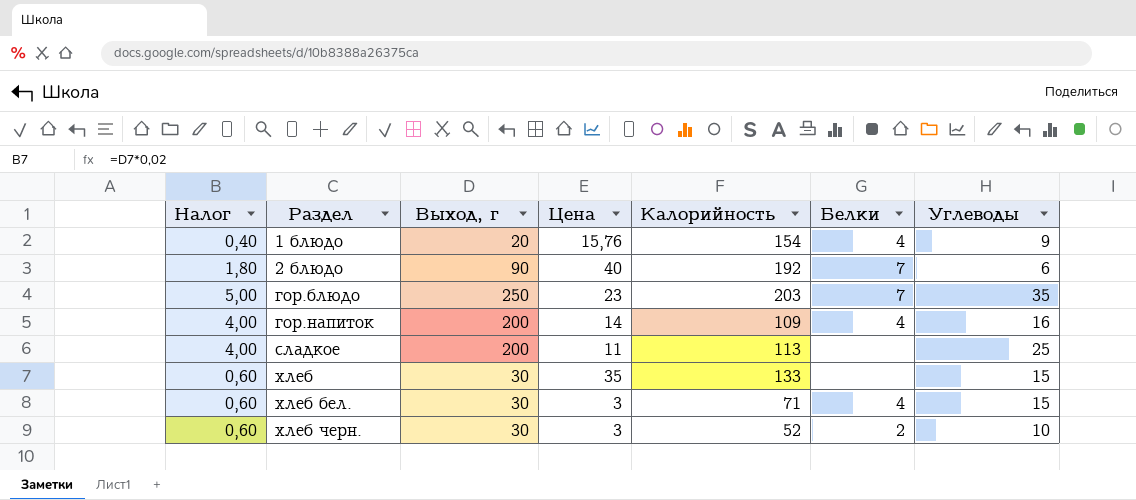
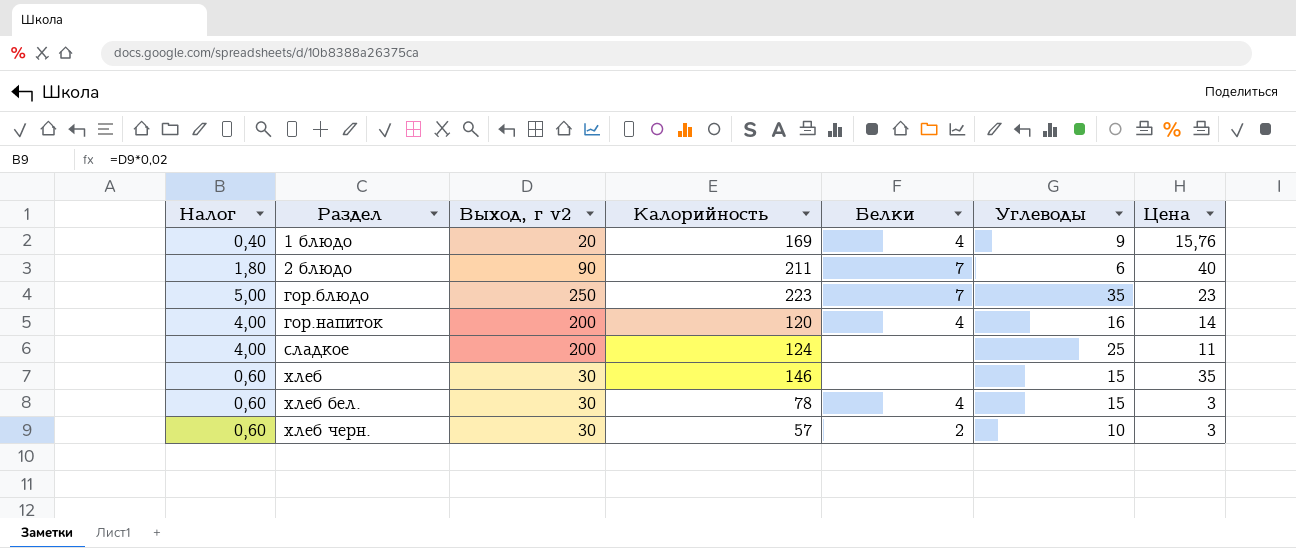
column name: Выход, г -> Выход, г v2
column Цена | position: 4 -> 7
1 блюдо | Калорийность: 154 -> 169
2 блюдо | Калорийность: 192 -> 211
гор.блюдо | Калорийность: 203 -> 223
гор.напиток | Калорийность: 109 -> 120
сладкое | Калорийность: 113 -> 124
хлеб | Калорийность: 133 -> 146
хлеб бел. | Калорийность: 71 -> 78
хлеб черн. | Калорийность: 52 -> 57

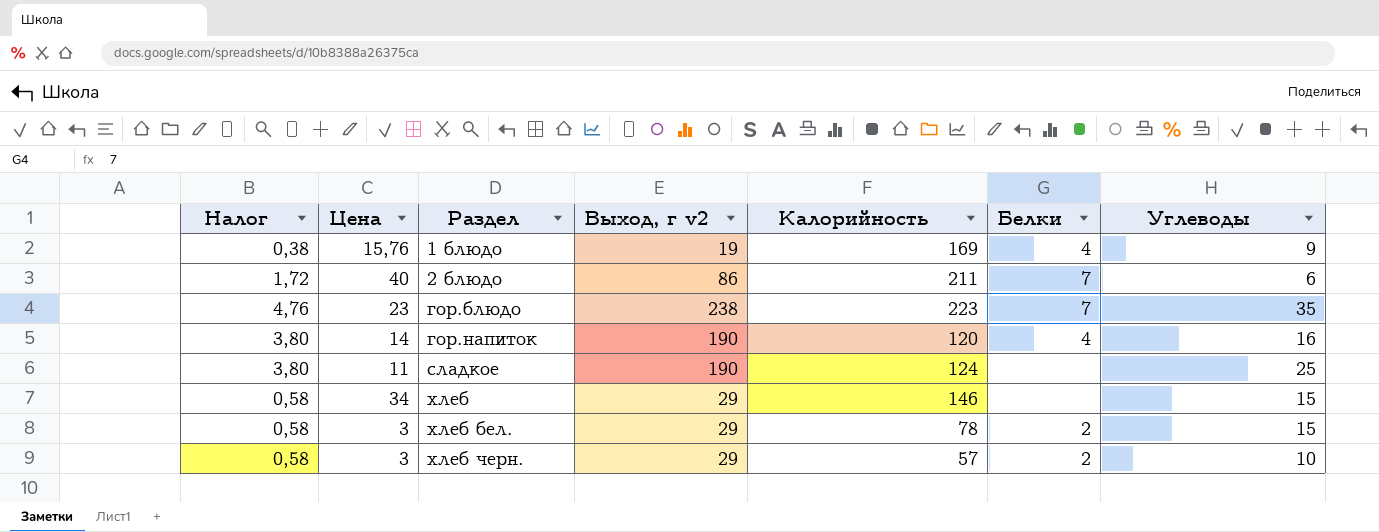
column Цена | position: 7 -> 2
1 блюдо | Налог: 0,40 -> 0,38
1 блюдо | Выход, г v2: 20 -> 19
2 блюдо | Налог: 1,80 -> 1,72
2 блюдо | Выход, г v2: 90 -> 86
гор.блюдо | Налог: 5,00 -> 4,76
гор.блюдо | Выход, г v2: 250 -> 238
гор.напиток | Налог: 4,00 -> 3,80
гор.напиток | Выход, г v2: 200 -> 190
сладкое | Налог: 4,00 -> 3,80
сладкое | Выход, г v2: 200 -> 190
хлеб | Налог: 0,60 -> 0,58
хлеб | Цена: 35 -> 34
хлеб | Выход, г v2: 30 -> 29
хлеб бел. | Налог: 0,60 -> 0,58
хлеб бел. | Выход, г v2: 30 -> 29
хлеб бел. | Белки: 4 -> 2
хлеб черн. | Налог: 0,60 -> 0,58
хлеб черн. | Выход, г v2: 30 -> 29

